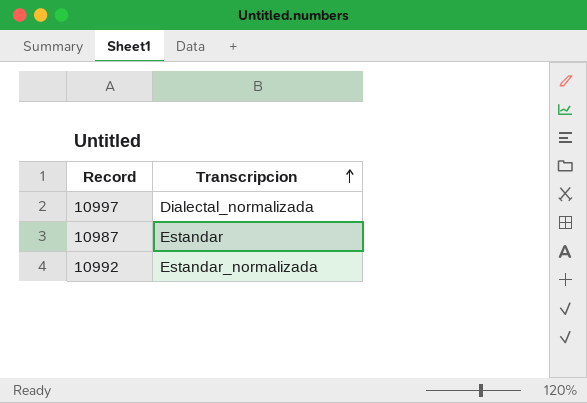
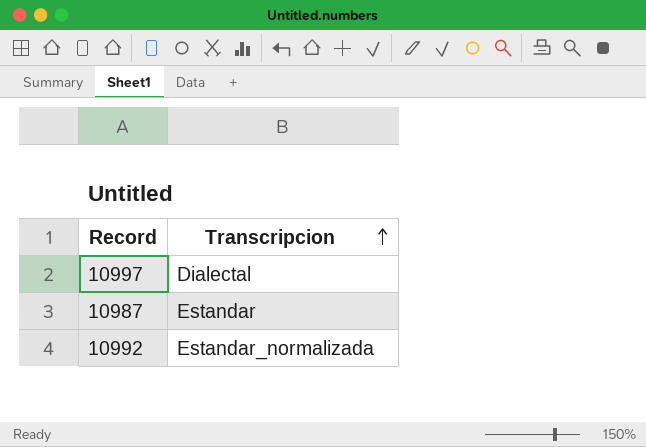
10997 | Transcripcion: Dialectal_normalizada -> Dialectal

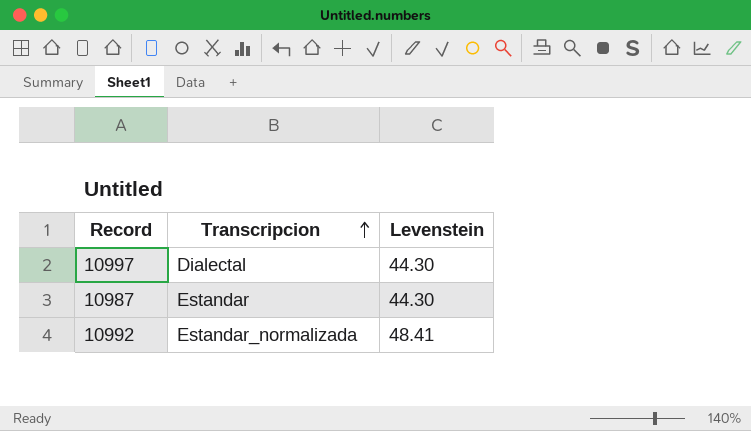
column Levenstein | position: none -> 3

